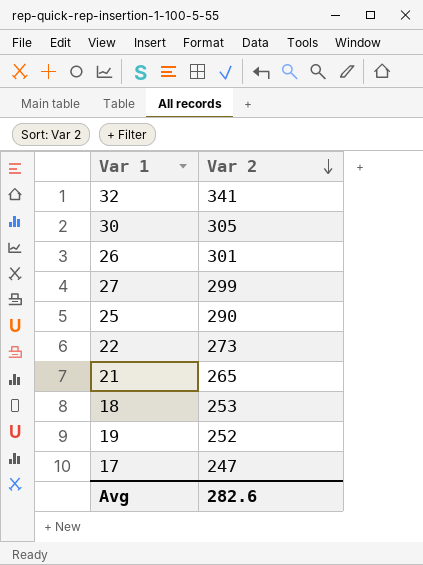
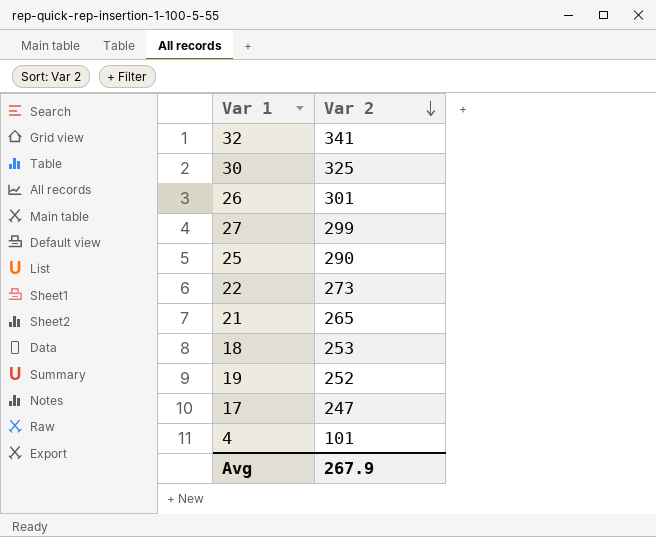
30 | Var 2: 305 -> 325
row 4: none -> 101
Avg | Var 2: 282.6 -> 267.9

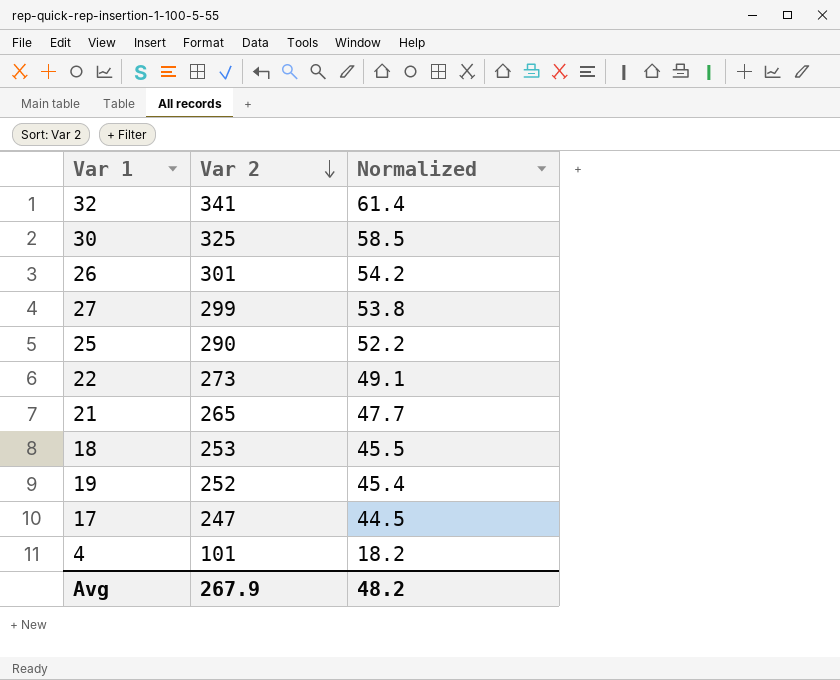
column Normalized | formula: none -> [Var 2] * 0.18

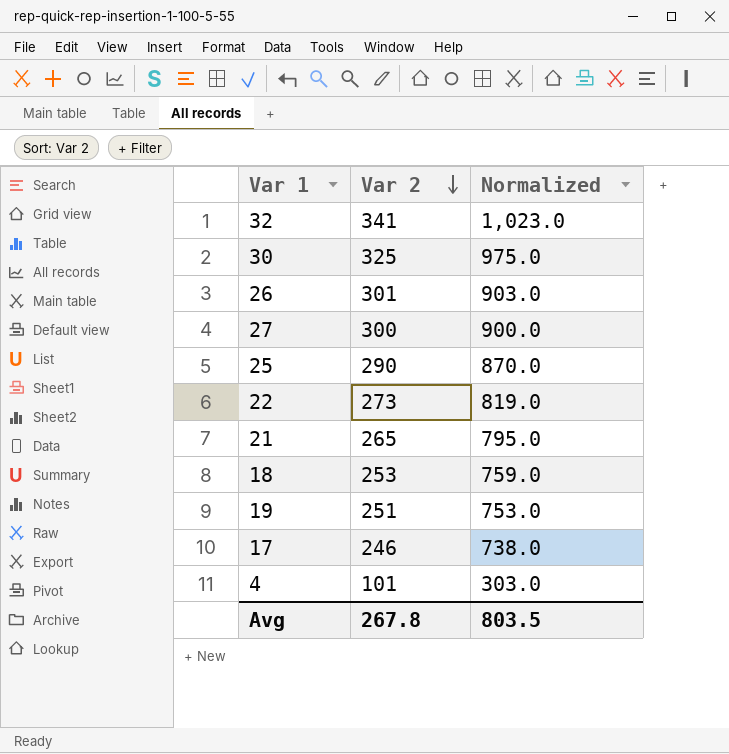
column Normalized | formula: [Var 2] * 0.18 -> [Var 2] * 3
27 | Var 2: 299 -> 300
19 | Var 2: 252 -> 251
17 | Var 2: 247 -> 246
Avg | Var 2: 267.9 -> 267.8
Avg | Normalized: 48.2 -> 803.5

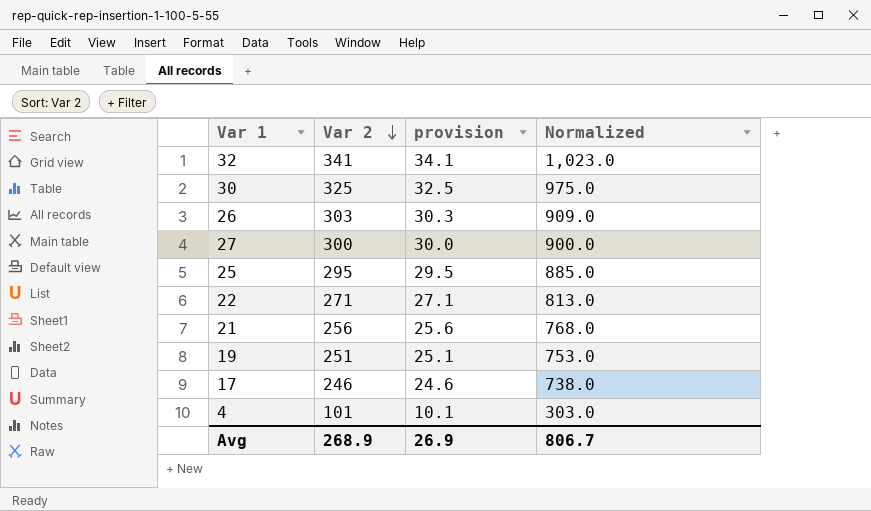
column provision | formula: none -> [Var 2] * 0.1
row 18: 253 | 759.0 -> none
26 | Var 2: 301 -> 303
26 | Normalized: 903.0 -> 909.0
25 | Var 2: 290 -> 295
25 | Normalized: 870.0 -> 885.0
22 | Var 2: 273 -> 271
22 | Normalized: 819.0 -> 813.0
21 | Var 2: 265 -> 256
21 | Normalized: 795.0 -> 768.0
Avg | Var 2: 267.8 -> 268.9
Avg | Normalized: 803.5 -> 806.7

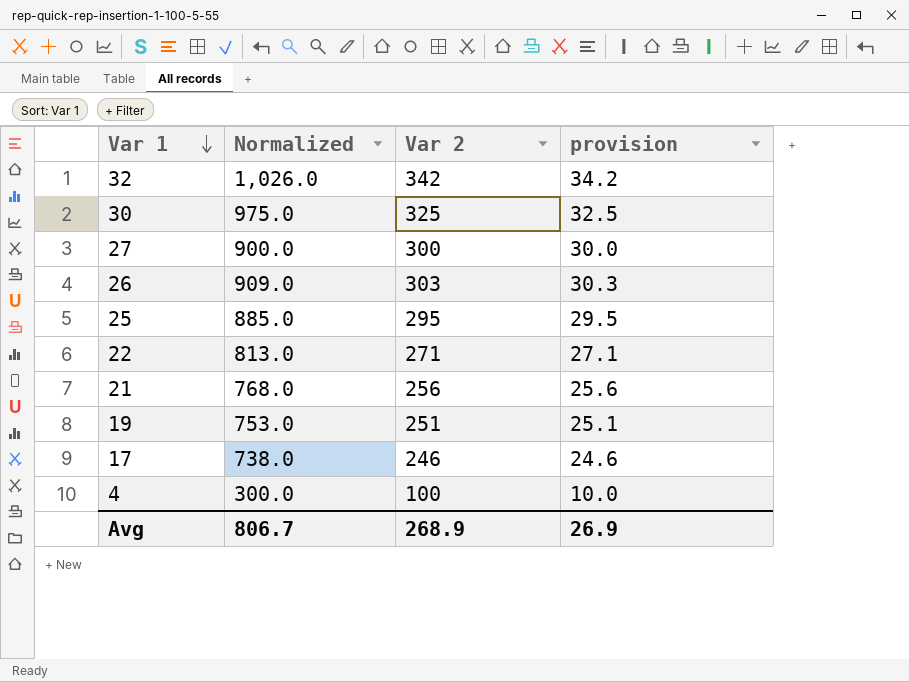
row order: Var 2 descending -> Var 1 descending
column Normalized | position: 4 -> 2
32 | Normalized: 1,023.0 -> 1,026.0
32 | Var 2: 341 -> 342
32 | provision: 34.1 -> 34.2
4 | Normalized: 303.0 -> 300.0
4 | Var 2: 101 -> 100
4 | provision: 10.1 -> 10.0

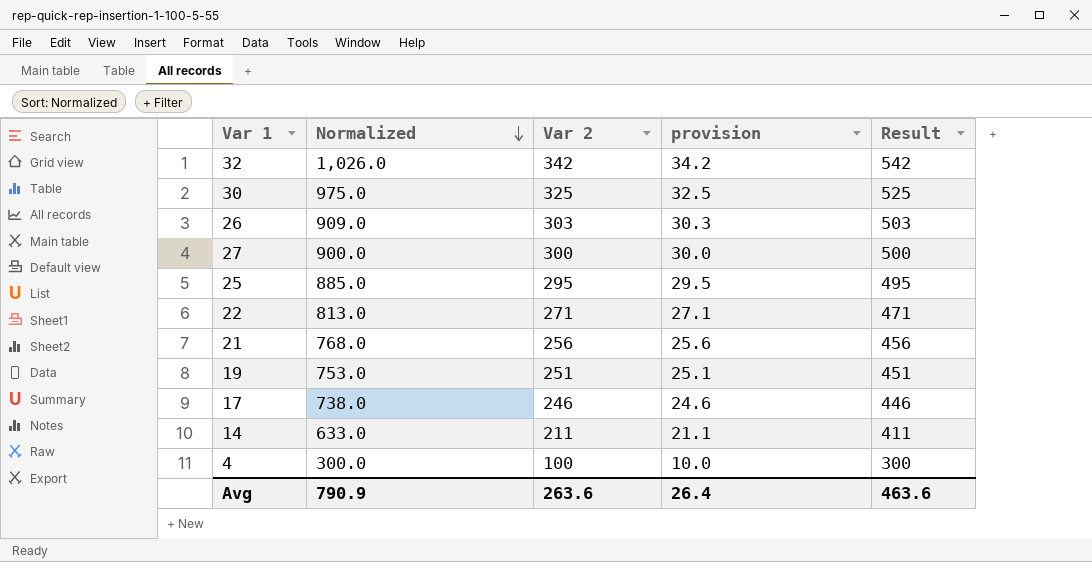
row order: Var 1 descending -> Normalized descending
column Result | formula: none -> [Var 2] + 200
row 14: none -> 633.0 | 211 | 21.1 | 411
Avg | Normalized: 806.7 -> 790.9
Avg | Var 2: 268.9 -> 263.6
Avg | provision: 26.9 -> 26.4

